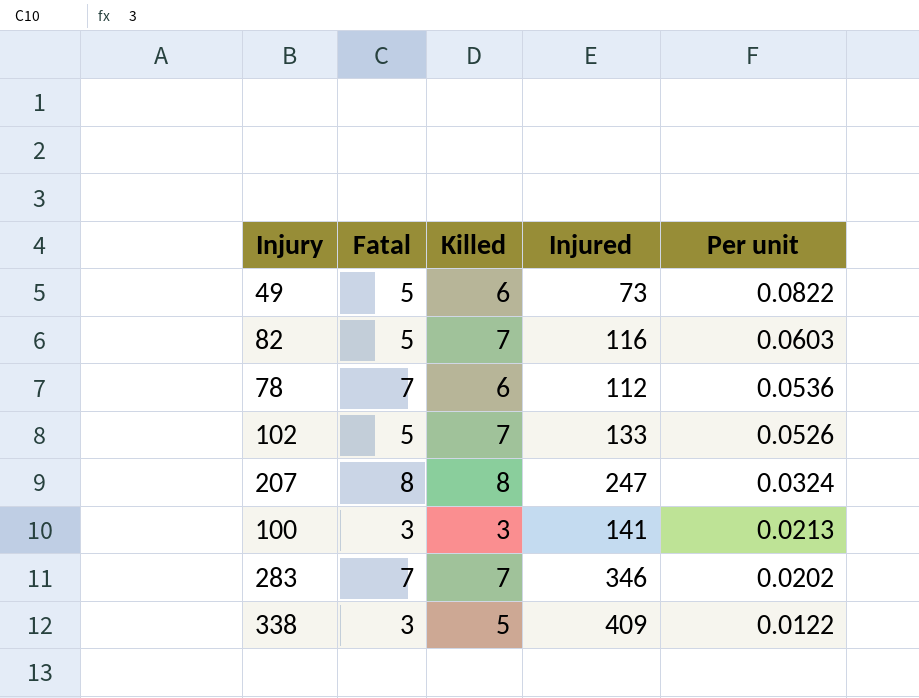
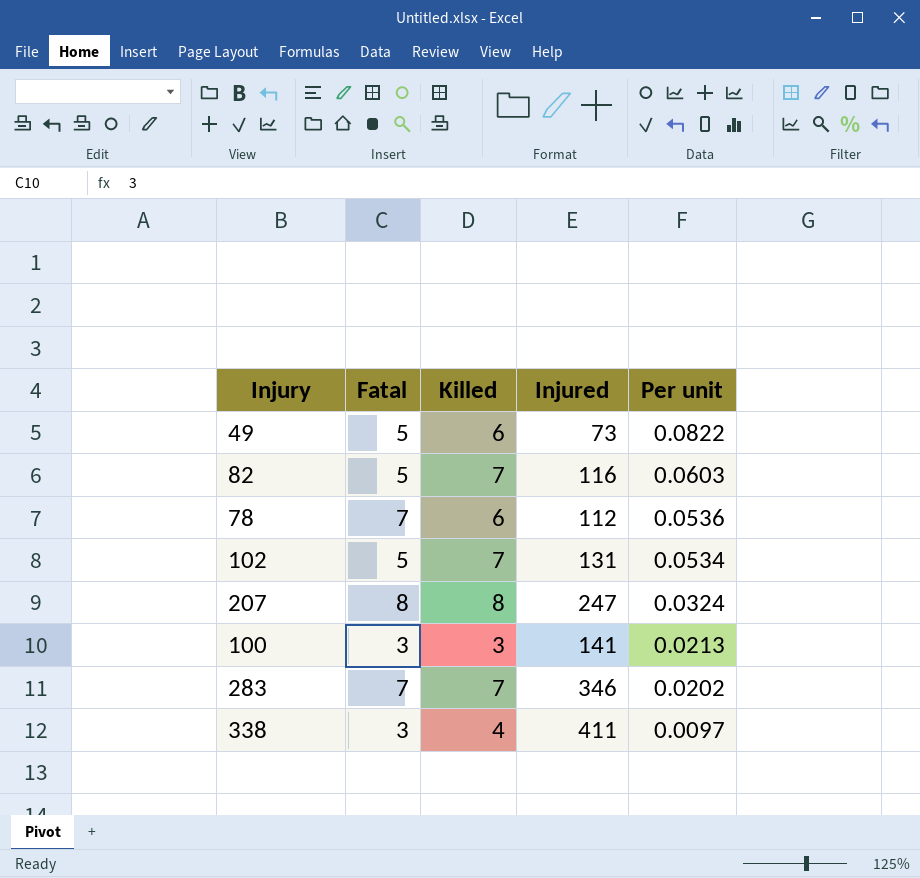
102 | Injured: 133 -> 131
102 | Per unit: 0.0526 -> 0.0534
338 | Killed: 5 -> 4
338 | Injured: 409 -> 411
338 | Per unit: 0.0122 -> 0.0097

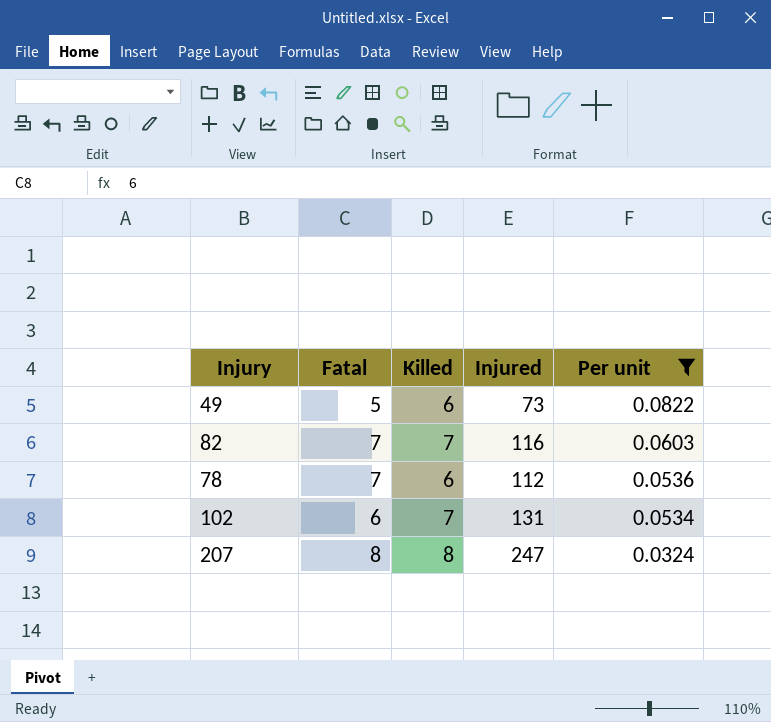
filter: none -> Per unit >= 0.0324
82 | Fatal: 5 -> 7
102 | Fatal: 5 -> 6

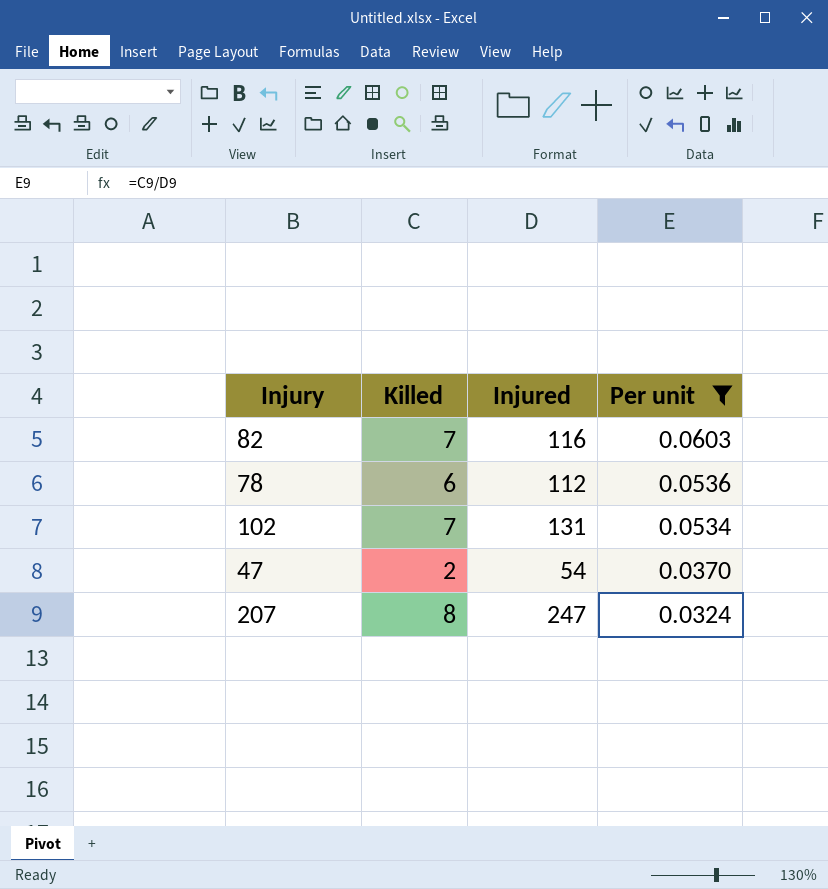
column Fatal | position: 2 -> none
row 49: 5 | 6 | 73 | 0.0822 -> none
row 47: none -> 2 | 54 | 0.0370

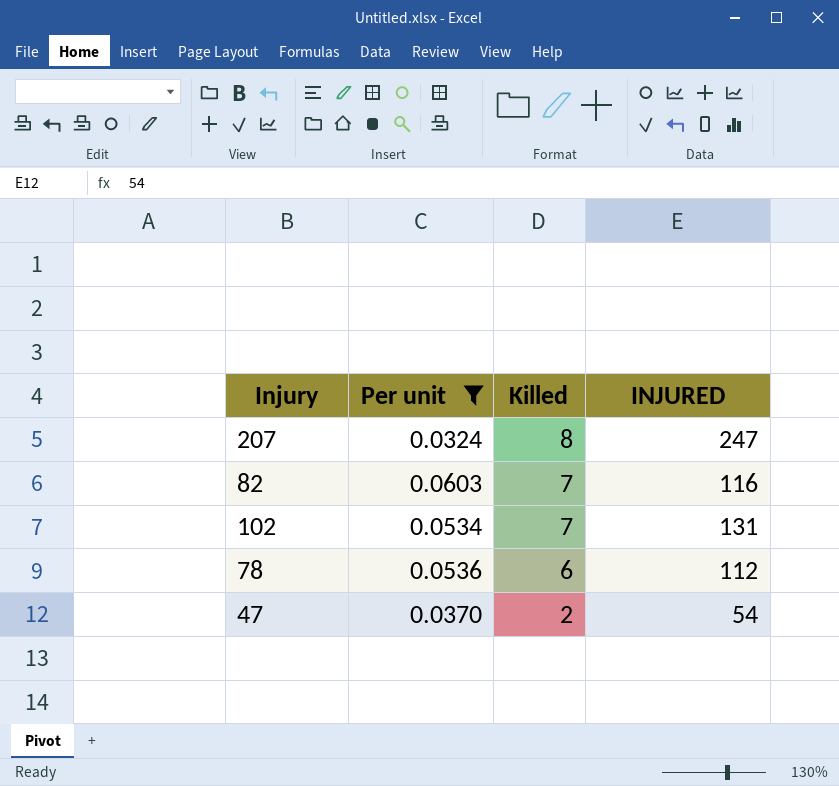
row order: Per unit descending -> Killed descending
column Per unit | position: 4 -> 2
column name: Injured -> INJURED

